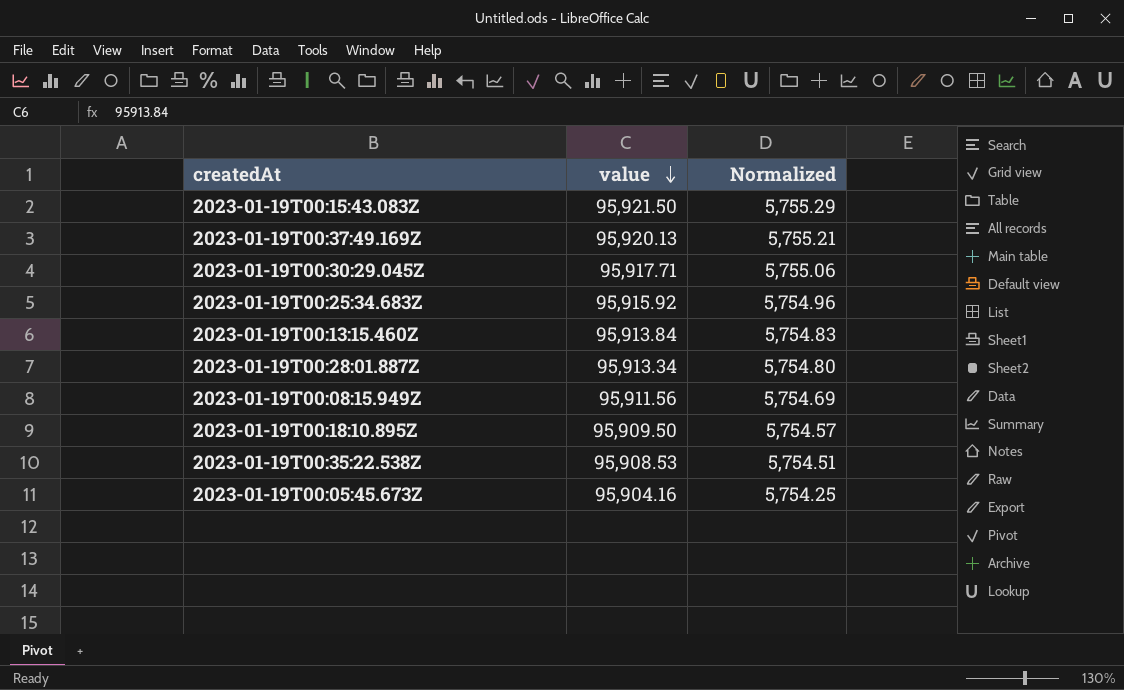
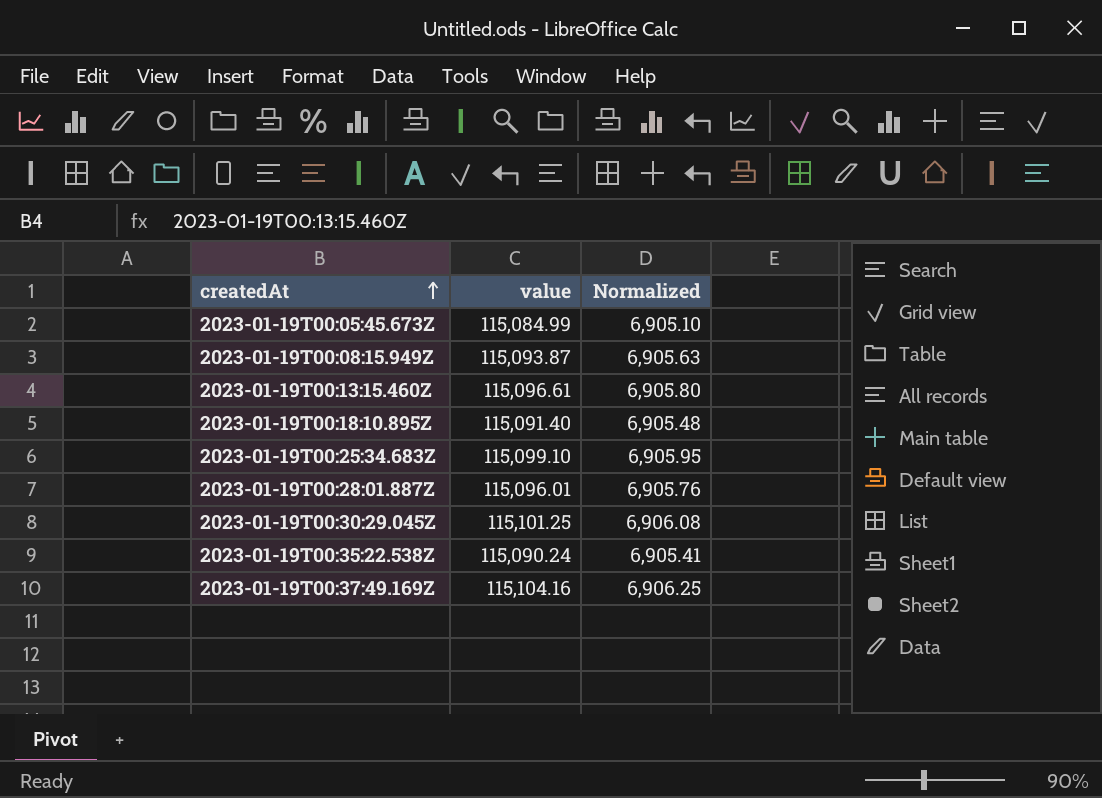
row order: value descending -> createdAt ascending
row 2023-01-19T00:15:43.083Z: 95,921.50 | 5,755.29 -> none
2023-01-19T00:05:45.673Z | value: 95,904.16 -> 115,084.99
2023-01-19T00:05:45.673Z | Normalized: 5,754.25 -> 6,905.10
2023-01-19T00:08:15.949Z | value: 95,911.56 -> 115,093.87
2023-01-19T00:08:15.949Z | Normalized: 5,754.69 -> 6,905.63
2023-01-19T00:13:15.460Z | value: 95,913.84 -> 115,096.61
2023-01-19T00:13:15.460Z | Normalized: 5,754.83 -> 6,905.80
2023-01-19T00:18:10.895Z | value: 95,909.50 -> 115,091.40
2023-01-19T00:18:10.895Z | Normalized: 5,754.57 -> 6,905.48
2023-01-19T00:25:34.683Z | value: 95,915.92 -> 115,099.10
2023-01-19T00:25:34.683Z | Normalized: 5,754.96 -> 6,905.95
2023-01-19T00:28:01.887Z | value: 95,913.34 -> 115,096.01
2023-01-19T00:28:01.887Z | Normalized: 5,754.80 -> 6,905.76
2023-01-19T00:30:29.045Z | value: 95,917.71 -> 115,101.25
2023-01-19T00:30:29.045Z | Normalized: 5,755.06 -> 6,906.08
2023-01-19T00:35:22.538Z | value: 95,908.53 -> 115,090.24
2023-01-19T00:35:22.538Z | Normalized: 5,754.51 -> 6,905.41
2023-01-19T00:37:49.169Z | value: 95,920.13 -> 115,104.16
2023-01-19T00:37:49.169Z | Normalized: 5,755.21 -> 6,906.25

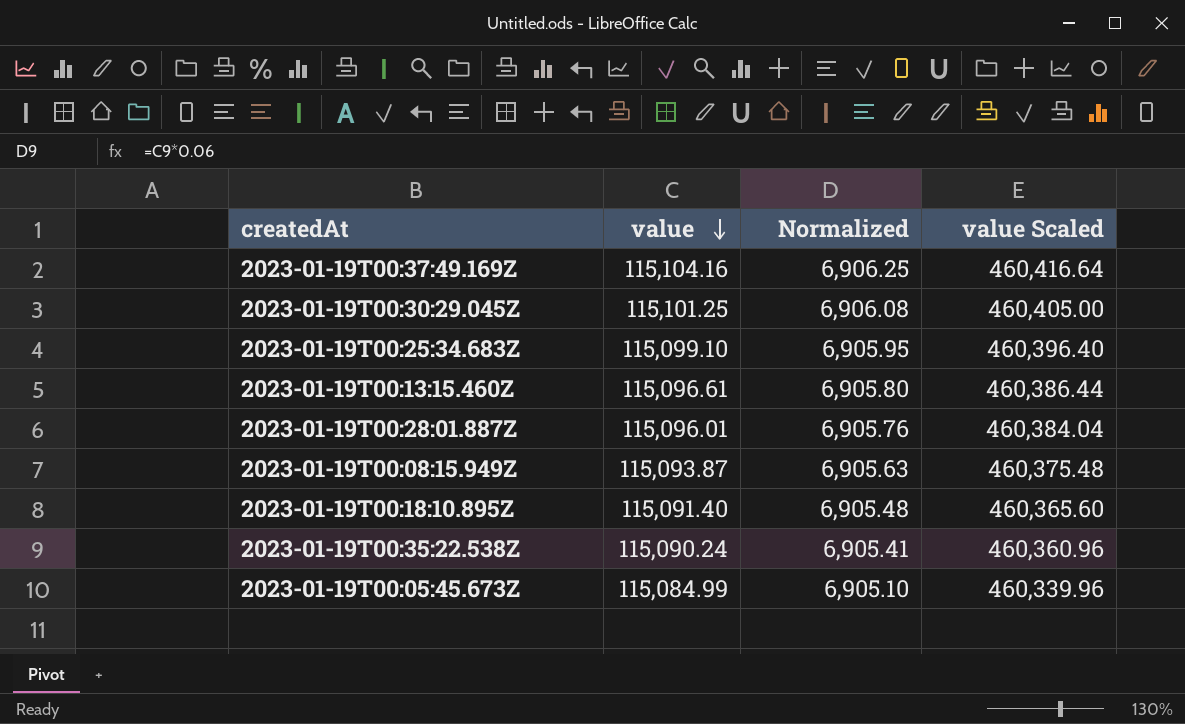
row order: createdAt ascending -> value descending
column value Scaled | formula: none -> [value] * 4

